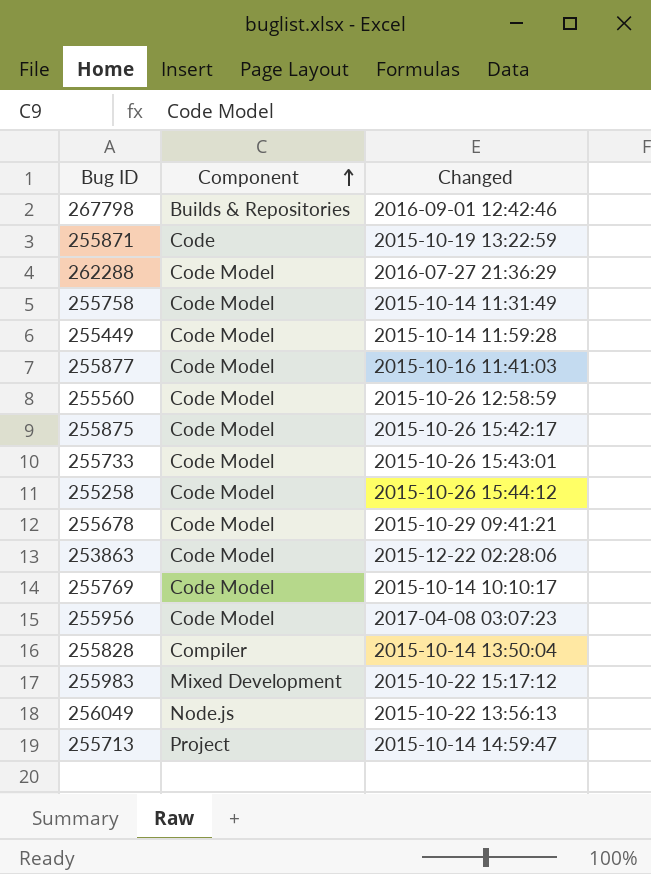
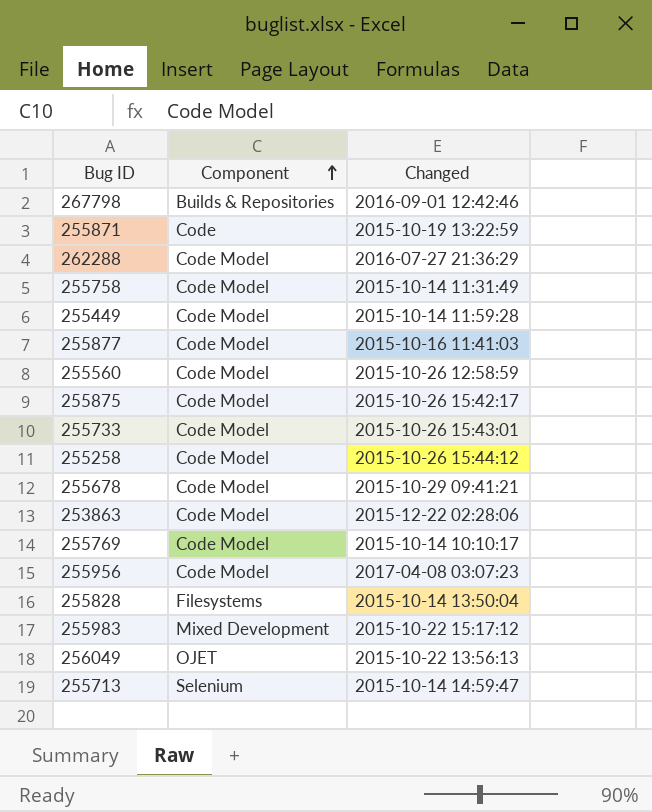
255828 | Component: Compiler -> Filesystems
256049 | Component: Node.js -> OJET
255713 | Component: Project -> Selenium

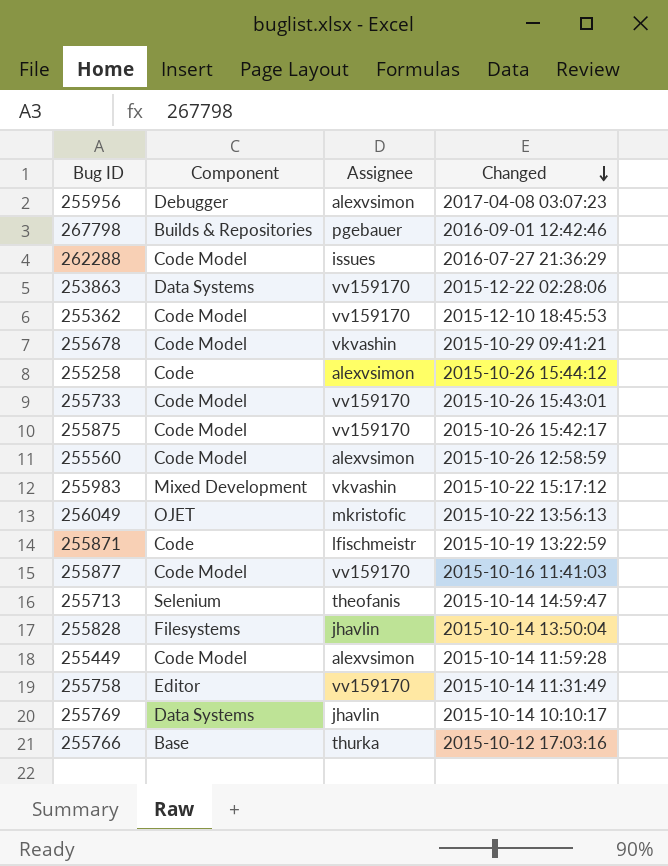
row order: Component ascending -> Changed descending
column Assignee | position: none -> 3
255956 | Component: Code Model -> Debugger
253863 | Component: Code Model -> Data Systems
row 255362: none -> Code Model | vv159170 | 2015-12-10 18:45:53
255258 | Component: Code Model -> Code
255758 | Component: Code Model -> Editor
255769 | Component: Code Model -> Data Systems
row 255766: none -> Base | thurka | 2015-10-12 17:03:16

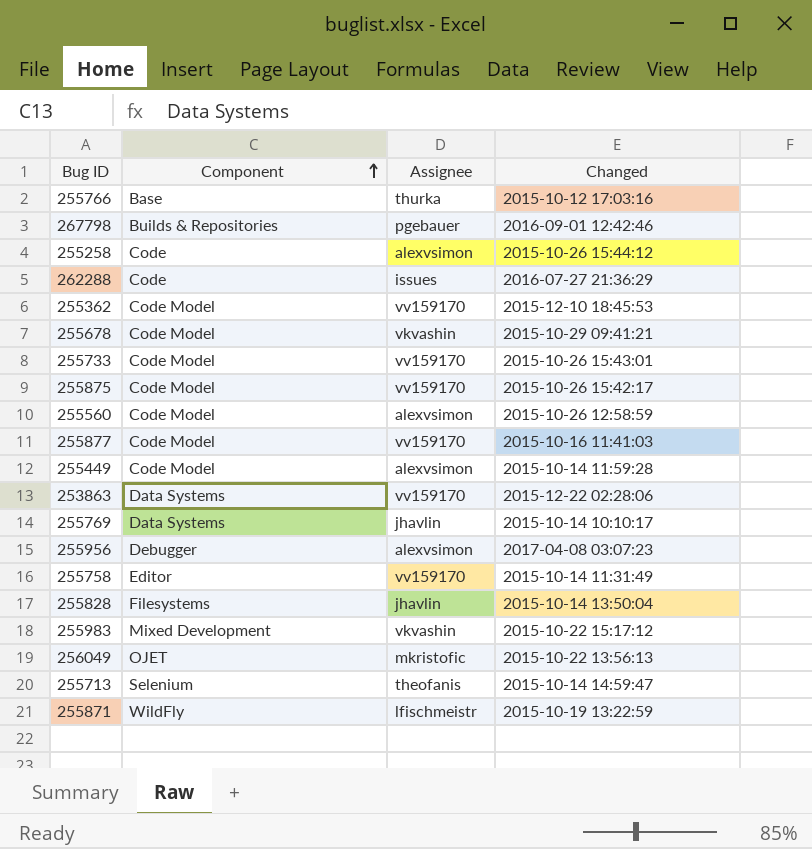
row order: Changed descending -> Component ascending
262288 | Component: Code Model -> Code
255871 | Component: Code -> WildFly

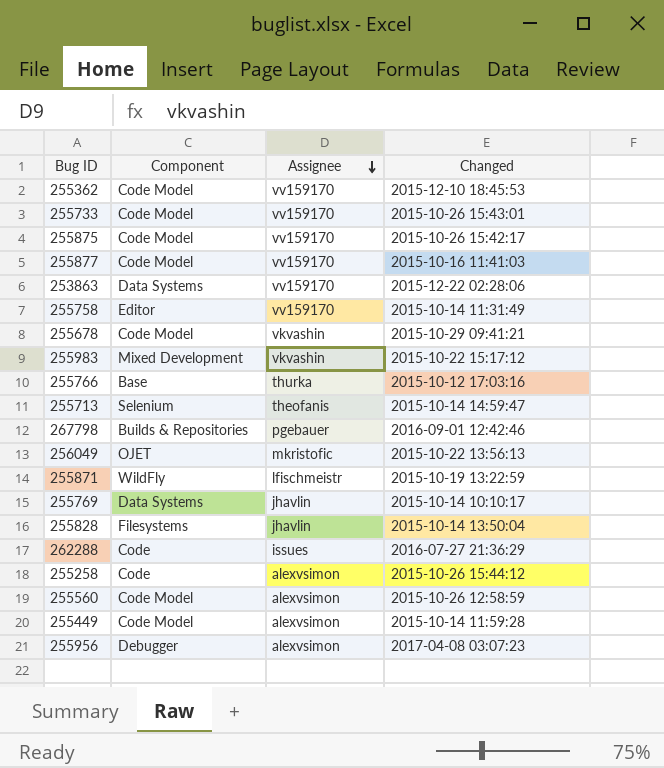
row order: Component ascending -> Assignee descending

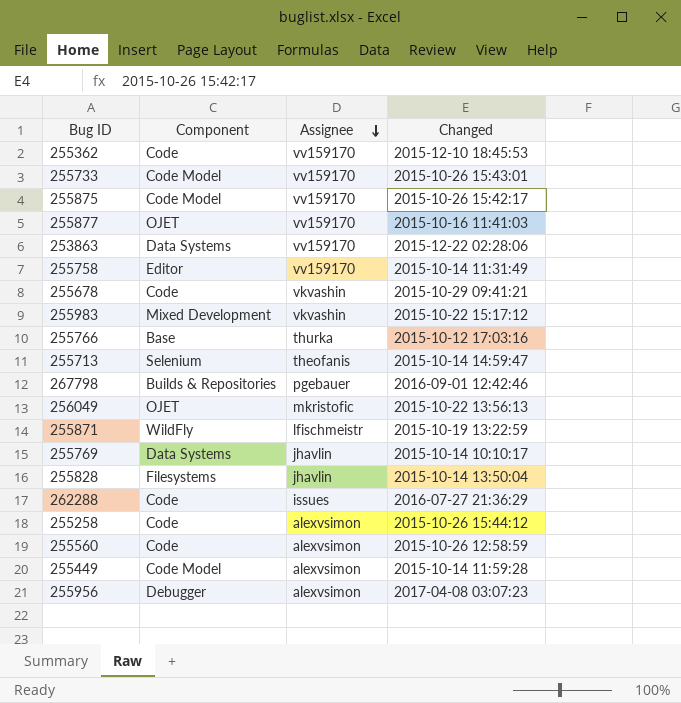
255362 | Component: Code Model -> Code
255877 | Component: Code Model -> OJET
255678 | Component: Code Model -> Code
255560 | Component: Code Model -> Code

